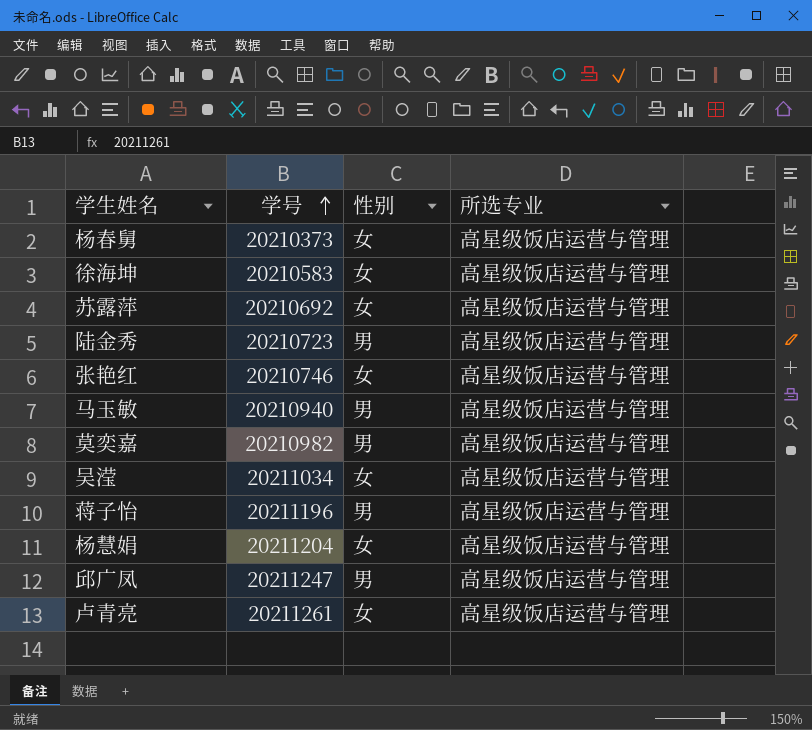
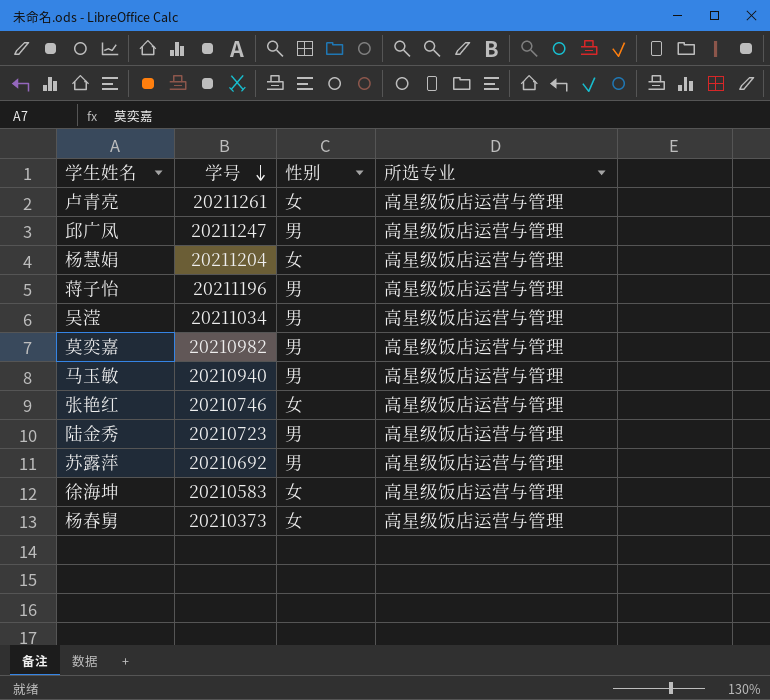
row order: 学号 ascending -> 学号 descending
吴滢 | 性别: 女 -> 男
苏露萍 | 性别: 女 -> 男

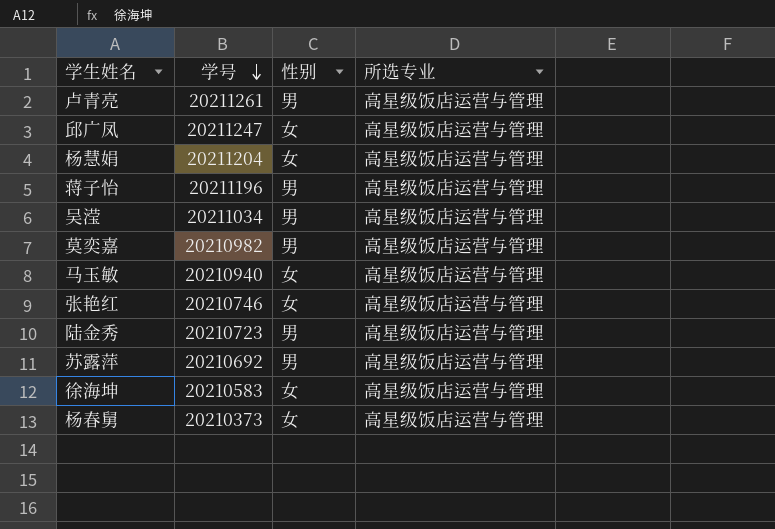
卢青亮 | 性别: 女 -> 男
邱广凤 | 性别: 男 -> 女
马玉敏 | 性别: 男 -> 女

